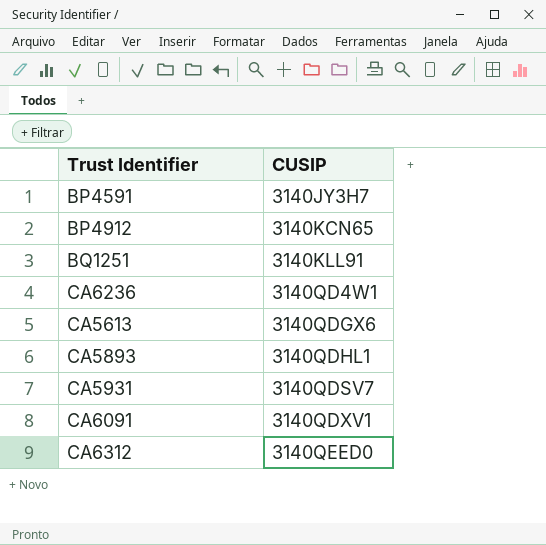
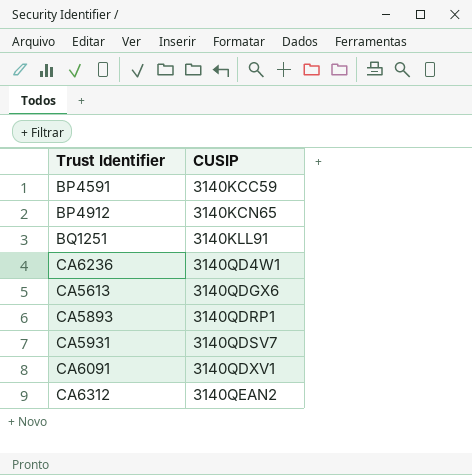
BP4591 | CUSIP: 3140JY3H7 -> 3140KCC59
CA5893 | CUSIP: 3140QDHL1 -> 3140QDRP1
CA6312 | CUSIP: 3140QEED0 -> 3140QEAN2

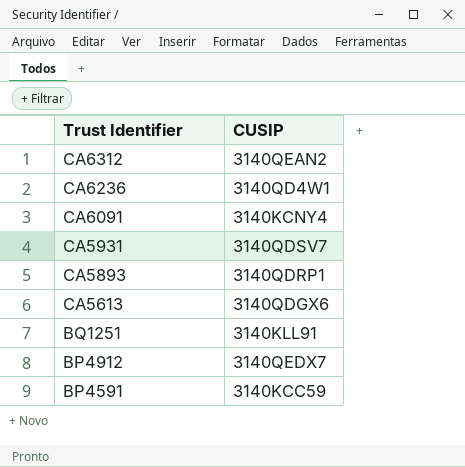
row order: CUSIP ascending -> Trust Identifier descending
CA6091 | CUSIP: 3140QDXV1 -> 3140KCNY4
BP4912 | CUSIP: 3140KCN65 -> 3140QEDX7

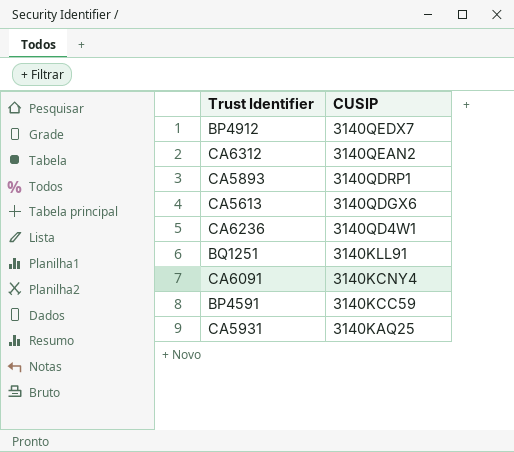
row order: Trust Identifier descending -> CUSIP descending
CA5931 | CUSIP: 3140QDSV7 -> 3140KAQ25

